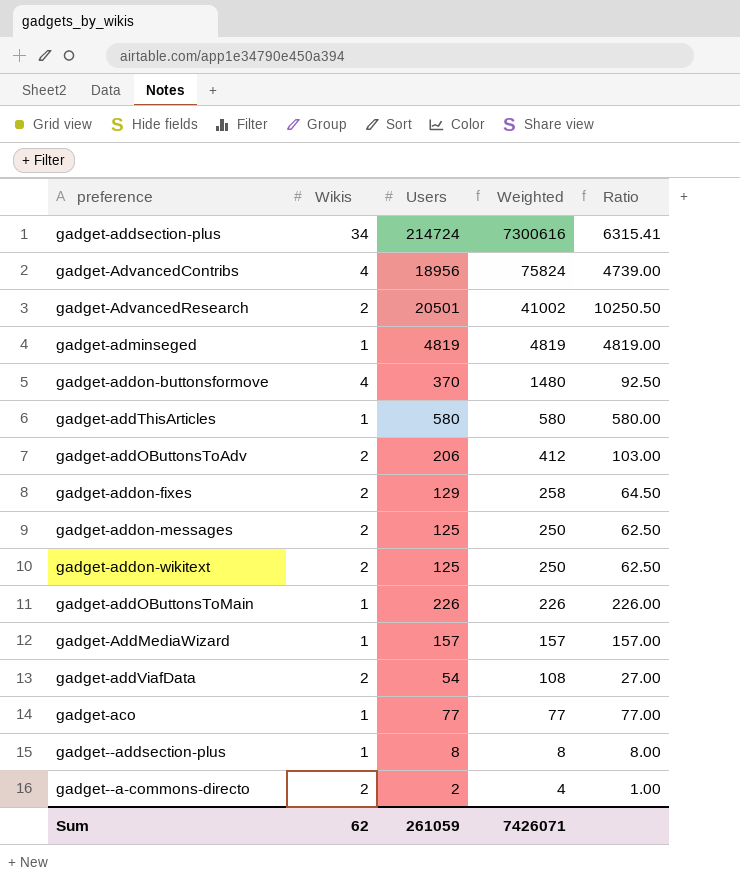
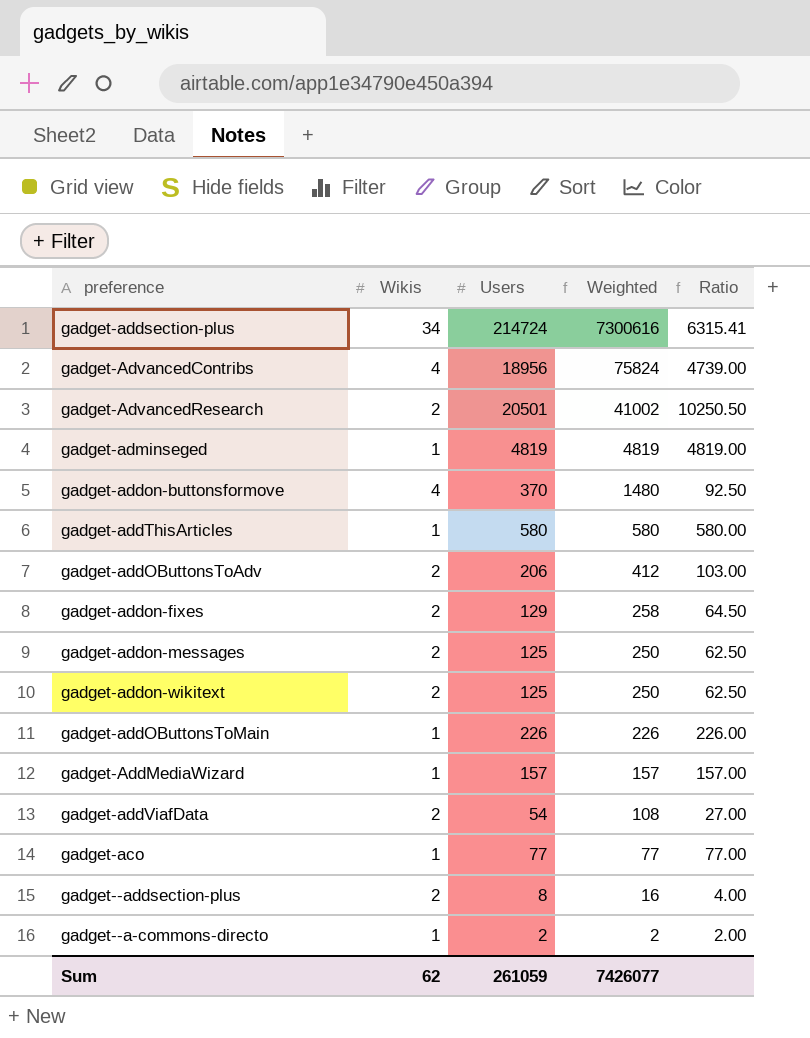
gadget--addsection-plus | Wikis: 1 -> 2
gadget--addsection-plus | Weighted: 8 -> 16
gadget--addsection-plus | Ratio: 8.00 -> 4.00
gadget--a-commons-directo | Wikis: 2 -> 1
gadget--a-commons-directo | Weighted: 4 -> 2
gadget--a-commons-directo | Ratio: 1.00 -> 2.00
Sum | Weighted: 7426071 -> 7426077

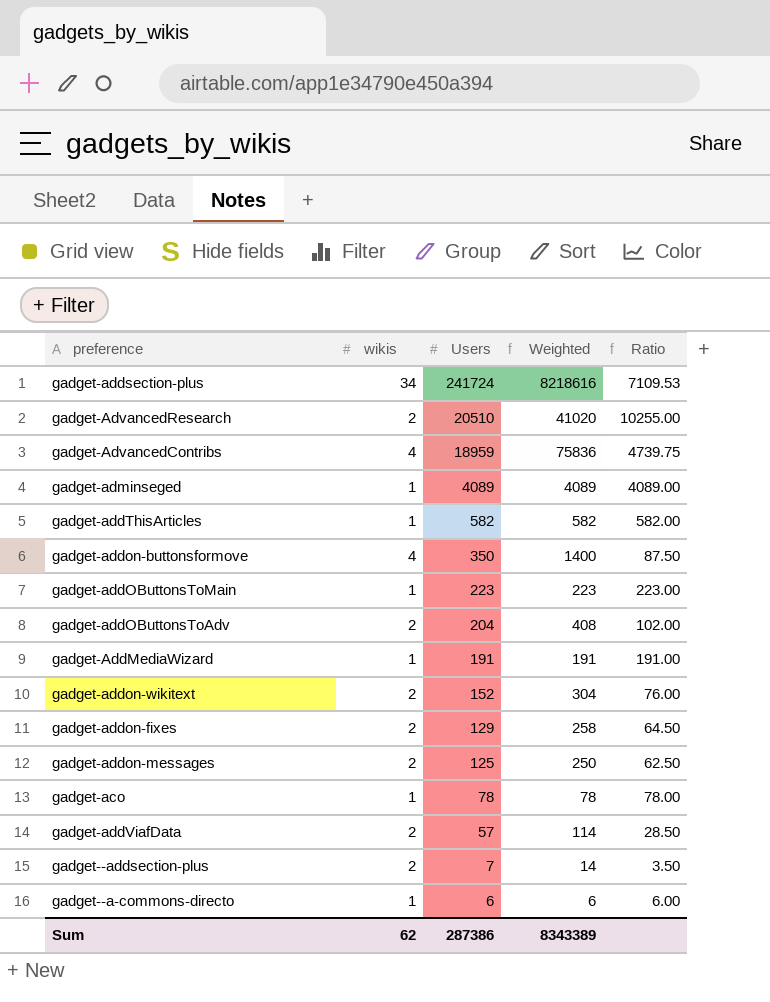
row order: Weighted descending -> Users descending
column name: Wikis -> wikis
gadget-addsection-plus | Users: 214724 -> 241724
gadget-addsection-plus | Weighted: 7300616 -> 8218616
gadget-addsection-plus | Ratio: 6315.41 -> 7109.53
gadget-AdvancedResearch | Users: 20501 -> 20510
gadget-AdvancedResearch | Weighted: 41002 -> 41020
gadget-AdvancedResearch | Ratio: 10250.50 -> 10255.00
gadget-AdvancedContribs | Users: 18956 -> 18959
gadget-AdvancedContribs | Weighted: 75824 -> 75836
gadget-AdvancedContribs | Ratio: 4739.00 -> 4739.75
gadget-adminseged | Users: 4819 -> 4089
gadget-adminseged | Weighted: 4819 -> 4089
gadget-adminseged | Ratio: 4819.00 -> 4089.00
gadget-addThisArticles | Users: 580 -> 582
gadget-addThisArticles | Weighted: 580 -> 582
gadget-addThisArticles | Ratio: 580.00 -> 582.00
gadget-addon-buttonsformove | Users: 370 -> 350
gadget-addon-buttonsformove | Weighted: 1480 -> 1400
gadget-addon-buttonsformove | Ratio: 92.50 -> 87.50
gadget-addOButtonsToMain | Users: 226 -> 223
gadget-addOButtonsToMain | Weighted: 226 -> 223
gadget-addOButtonsToMain | Ratio: 226.00 -> 223.00
gadget-addOButtonsToAdv | Users: 206 -> 204
gadget-addOButtonsToAdv | Weighted: 412 -> 408
gadget-addOButtonsToAdv | Ratio: 103.00 -> 102.00
gadget-AddMediaWizard | Users: 157 -> 191
gadget-AddMediaWizard | Weighted: 157 -> 191
gadget-AddMediaWizard | Ratio: 157.00 -> 191.00
gadget-addon-wikitext | Users: 125 -> 152
gadget-addon-wikitext | Weighted: 250 -> 304
gadget-addon-wikitext | Ratio: 62.50 -> 76.00
gadget-aco | Users: 77 -> 78
gadget-aco | Weighted: 77 -> 78
gadget-aco | Ratio: 77.00 -> 78.00
gadget-addViafData | Users: 54 -> 57
gadget-addViafData | Weighted: 108 -> 114
gadget-addViafData | Ratio: 27.00 -> 28.50
gadget--addsection-plus | Users: 8 -> 7
gadget--addsection-plus | Weighted: 16 -> 14
gadget--addsection-plus | Ratio: 4.00 -> 3.50
gadget--a-commons-directo | Users: 2 -> 6
gadget--a-commons-directo | Weighted: 2 -> 6
gadget--a-commons-directo | Ratio: 2.00 -> 6.00
Sum | Users: 261059 -> 287386
Sum | Weighted: 7426077 -> 8343389

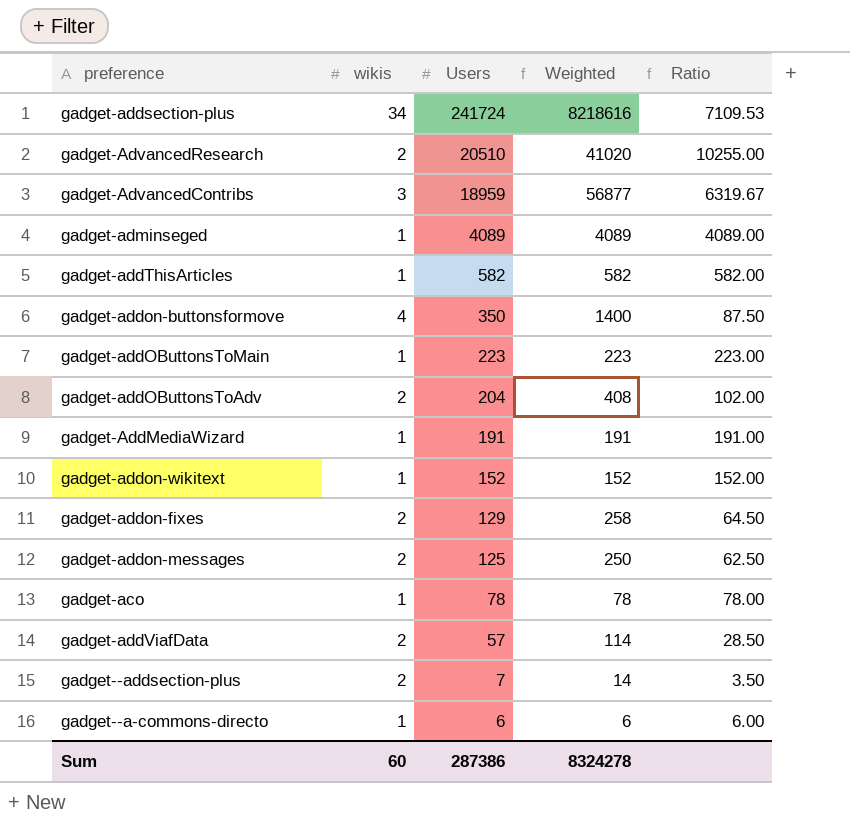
gadget-AdvancedContribs | wikis: 4 -> 3
gadget-AdvancedContribs | Weighted: 75836 -> 56877
gadget-AdvancedContribs | Ratio: 4739.75 -> 6319.67
gadget-addon-wikitext | wikis: 2 -> 1
gadget-addon-wikitext | Weighted: 304 -> 152
gadget-addon-wikitext | Ratio: 76.00 -> 152.00
Sum | wikis: 62 -> 60
Sum | Weighted: 8343389 -> 8324278

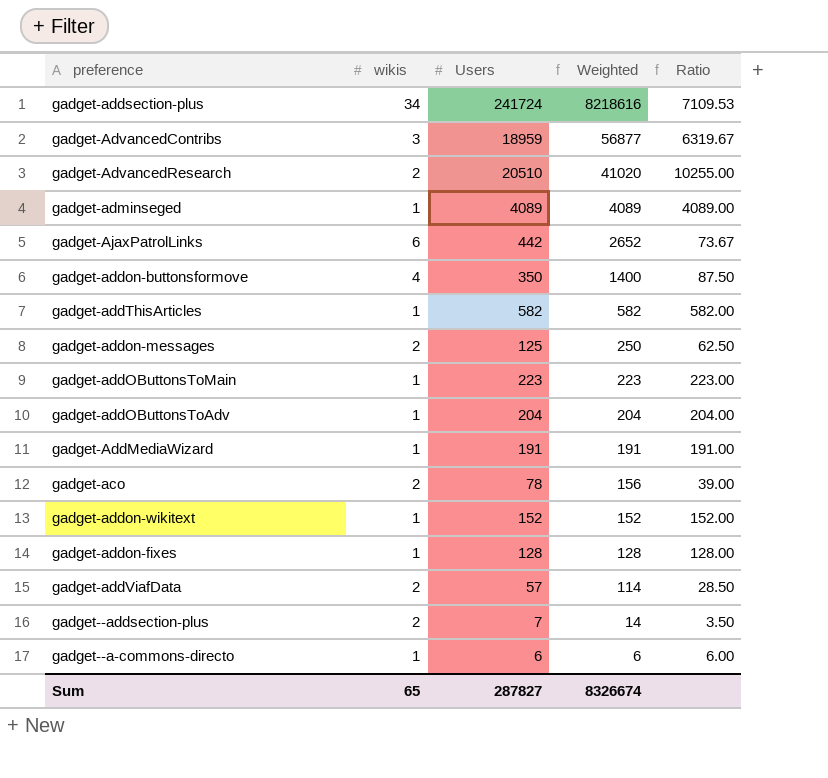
row order: Users descending -> Weighted descending
row gadget-AjaxPatrolLinks: none -> 6 | 442 | 2652 | 73.67
gadget-addOButtonsToAdv | wikis: 2 -> 1
gadget-addOButtonsToAdv | Weighted: 408 -> 204
gadget-addOButtonsToAdv | Ratio: 102.00 -> 204.00
gadget-aco | wikis: 1 -> 2
gadget-aco | Weighted: 78 -> 156
gadget-aco | Ratio: 78.00 -> 39.00
gadget-addon-fixes | wikis: 2 -> 1
gadget-addon-fixes | Users: 129 -> 128
gadget-addon-fixes | Weighted: 258 -> 128
gadget-addon-fixes | Ratio: 64.50 -> 128.00
Sum | wikis: 60 -> 65
Sum | Users: 287386 -> 287827
Sum | Weighted: 8324278 -> 8326674

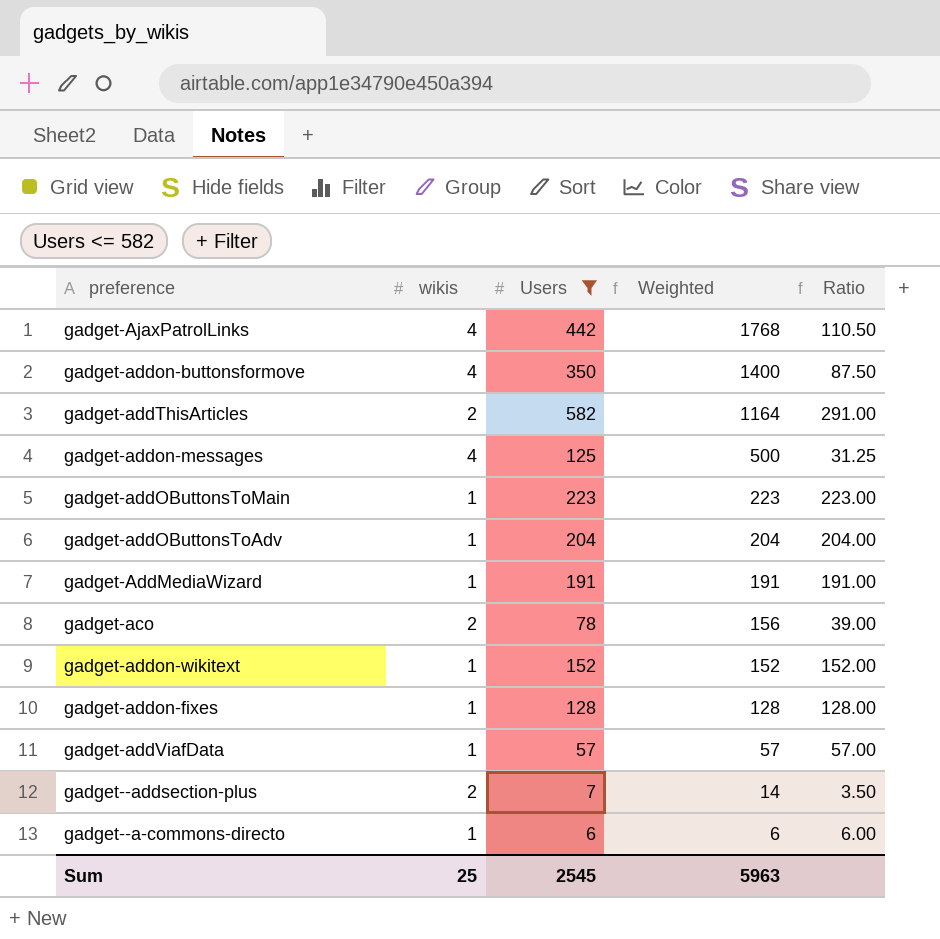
filter: none -> Users <= 582
gadget-AjaxPatrolLinks | wikis: 6 -> 4
gadget-AjaxPatrolLinks | Weighted: 2652 -> 1768
gadget-AjaxPatrolLinks | Ratio: 73.67 -> 110.50
gadget-addThisArticles | wikis: 1 -> 2
gadget-addThisArticles | Weighted: 582 -> 1164
gadget-addThisArticles | Ratio: 582.00 -> 291.00
gadget-addon-messages | wikis: 2 -> 4
gadget-addon-messages | Weighted: 250 -> 500
gadget-addon-messages | Ratio: 62.50 -> 31.25
gadget-addViafData | wikis: 2 -> 1
gadget-addViafData | Weighted: 114 -> 57
gadget-addViafData | Ratio: 28.50 -> 57.00
Sum | wikis: 65 -> 25
Sum | Users: 287827 -> 2545
Sum | Weighted: 8326674 -> 5963

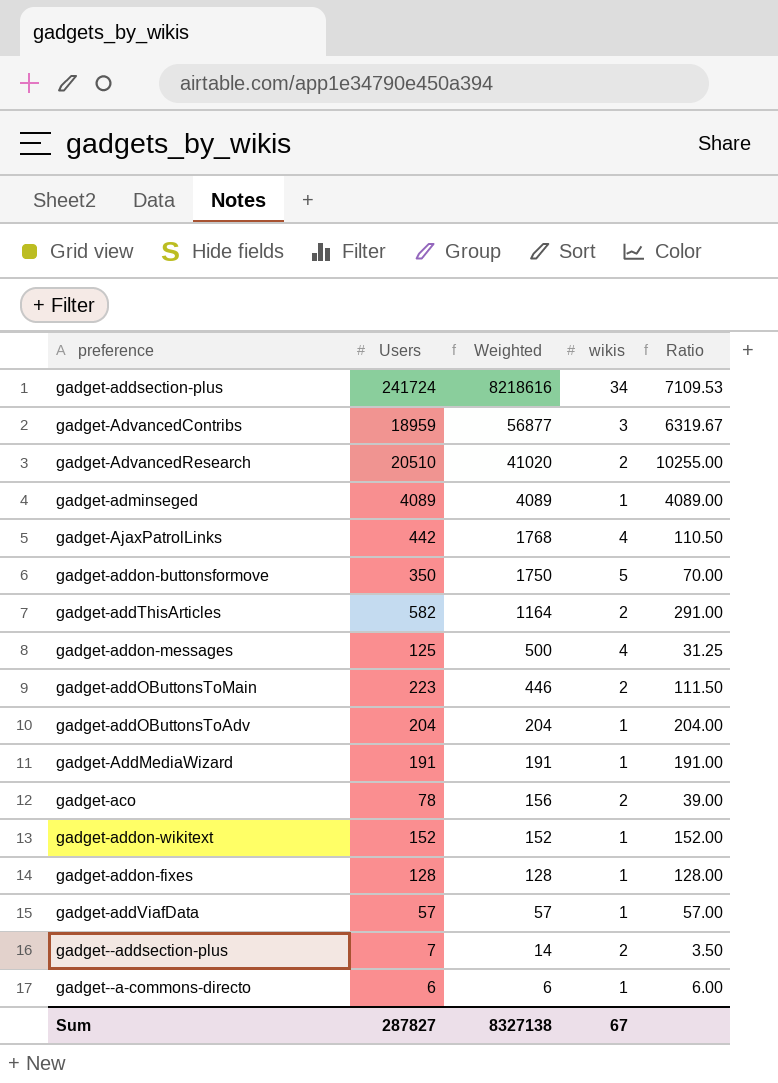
filter: Users <= 582 -> none
column wikis | position: 2 -> 4
gadget-addon-buttonsformove | Weighted: 1400 -> 1750
gadget-addon-buttonsformove | wikis: 4 -> 5
gadget-addon-buttonsformove | Ratio: 87.50 -> 70.00
gadget-addOButtonsToMain | Weighted: 223 -> 446
gadget-addOButtonsToMain | wikis: 1 -> 2
gadget-addOButtonsToMain | Ratio: 223.00 -> 111.50
Sum | Users: 2545 -> 287827
Sum | Weighted: 5963 -> 8327138
Sum | wikis: 25 -> 67

